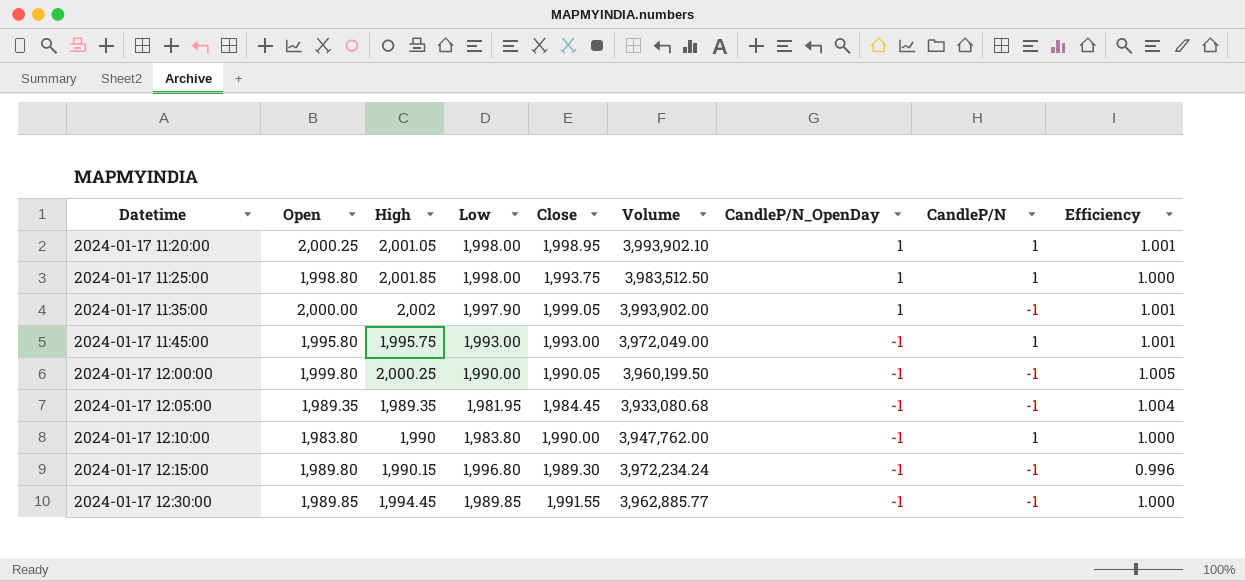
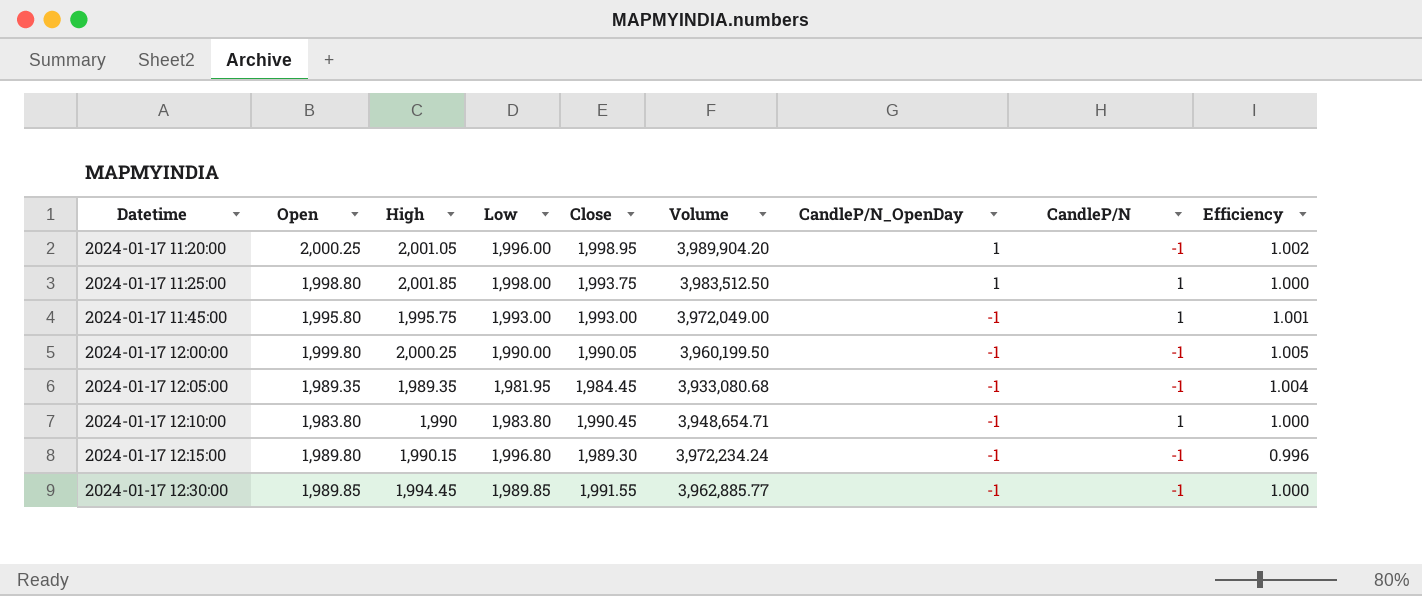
row 2024-01-17 11:35:00: 2,000.00 | 2,002 | 1,997.90 | 1,999.05 | 3,993,902.00 | 1 | -1 | 1.001 -> none
2024-01-17 11:20:00 | Low: 1,998.00 -> 1,996.00
2024-01-17 11:20:00 | Volume: 3,993,902.10 -> 3,989,904.20
2024-01-17 11:20:00 | CandleP/N: 1 -> -1
2024-01-17 11:20:00 | Efficiency: 1.001 -> 1.002
2024-01-17 12:10:00 | Close: 1,990.00 -> 1,990.45
2024-01-17 12:10:00 | Volume: 3,947,762.00 -> 3,948,654.71

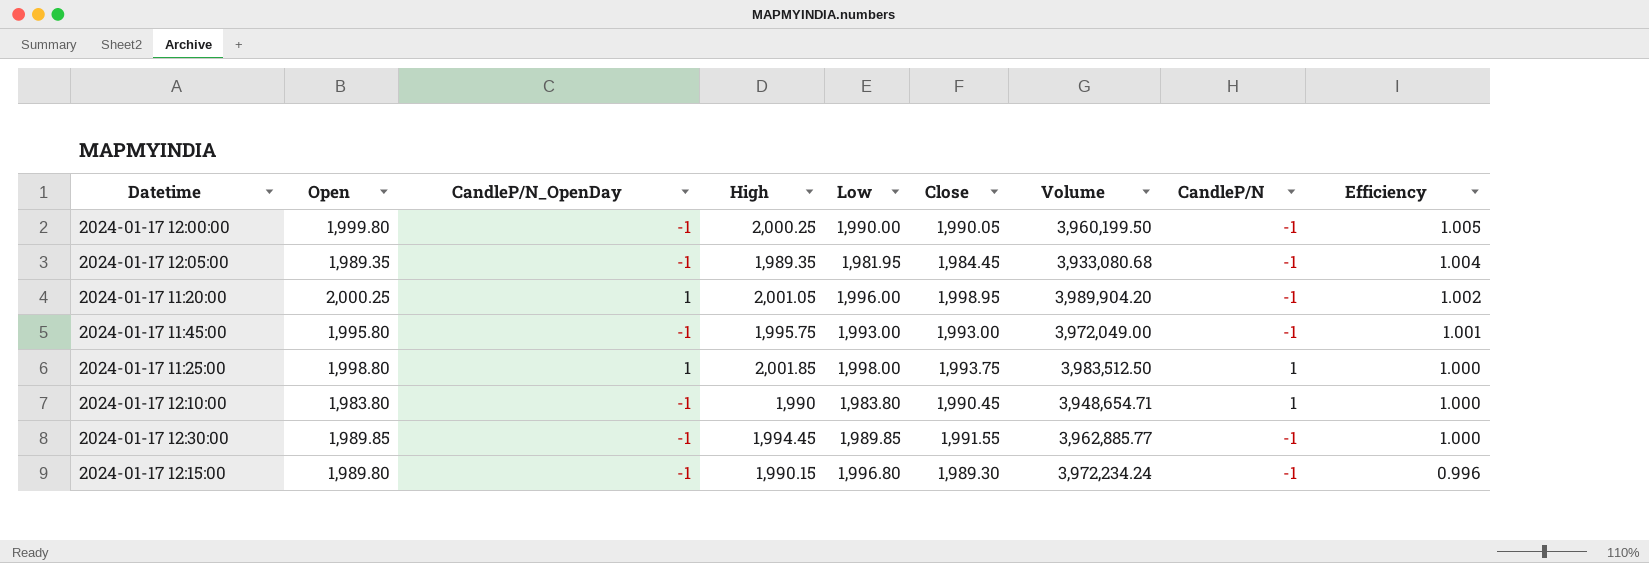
row order: Datetime ascending -> Efficiency descending
column CandleP/N_OpenDay | position: 7 -> 3
2024-01-17 11:45:00 | CandleP/N: 1 -> -1

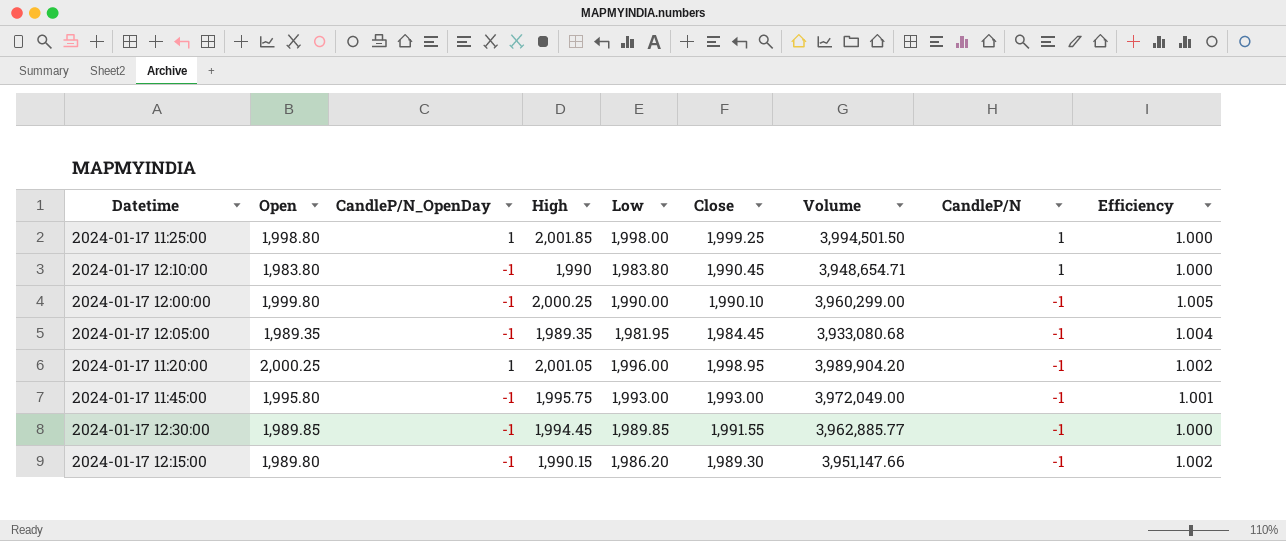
row order: Efficiency descending -> CandleP/N descending
2024-01-17 11:25:00 | Close: 1,993.75 -> 1,999.25
2024-01-17 11:25:00 | Volume: 3,983,512.50 -> 3,994,501.50
2024-01-17 12:00:00 | Close: 1,990.05 -> 1,990.10
2024-01-17 12:00:00 | Volume: 3,960,199.50 -> 3,960,299.00
2024-01-17 12:15:00 | Low: 1,996.80 -> 1,986.20
2024-01-17 12:15:00 | Volume: 3,972,234.24 -> 3,951,147.66
2024-01-17 12:15:00 | Efficiency: 0.996 -> 1.002

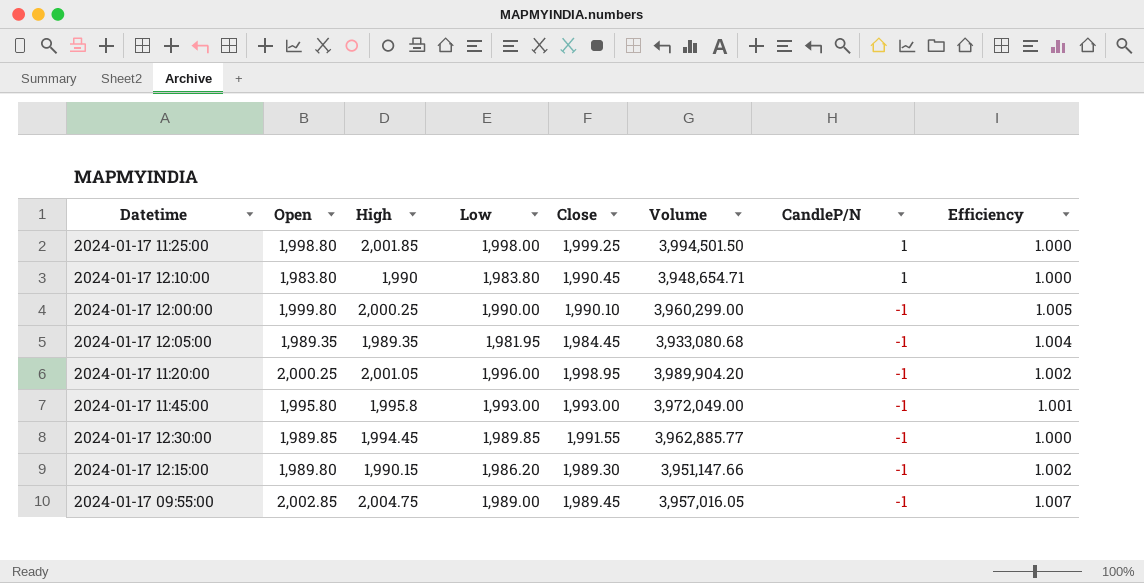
column CandleP/N_OpenDay | position: 3 -> none
2024-01-17 11:45:00 | High: 1,995.75 -> 1,995.8
row 2024-01-17 09:55:00: none -> 2,002.85 | 2,004.75 | 1,989.00 | 1,989.45 | 3,957,016.05 | -1 | 1.007

